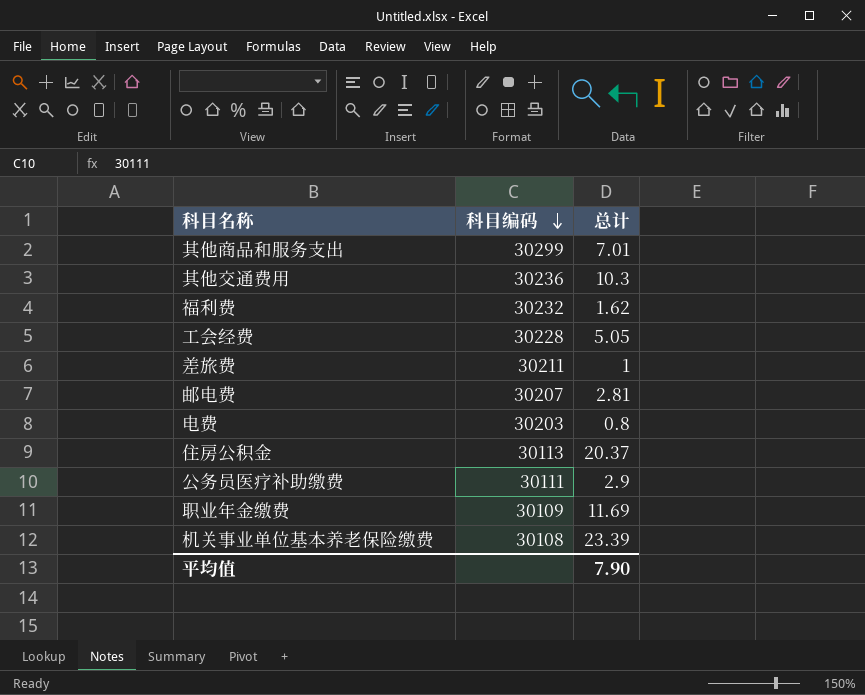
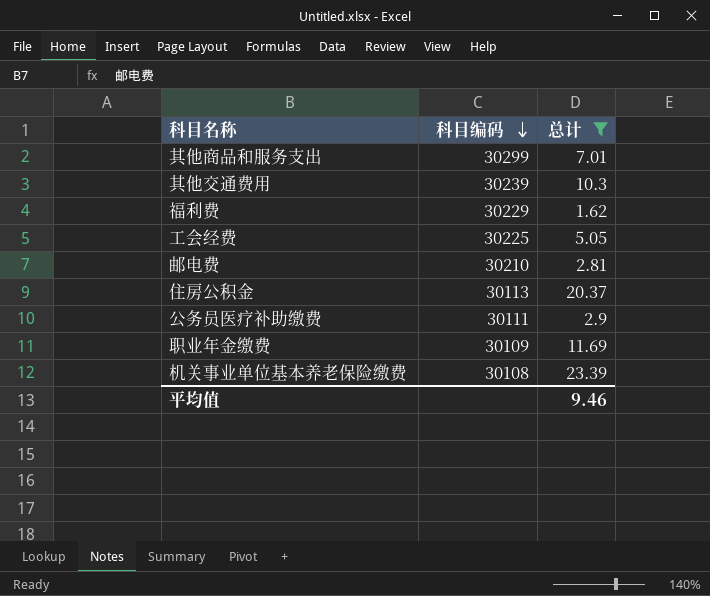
filter: none -> 总计 >= 1.62
其他交通费用 | 科目编码: 30236 -> 30239
福利费 | 科目编码: 30232 -> 30229
工会经费 | 科目编码: 30228 -> 30225
邮电费 | 科目编码: 30207 -> 30210
平均值 | 总计: 7.90 -> 9.46

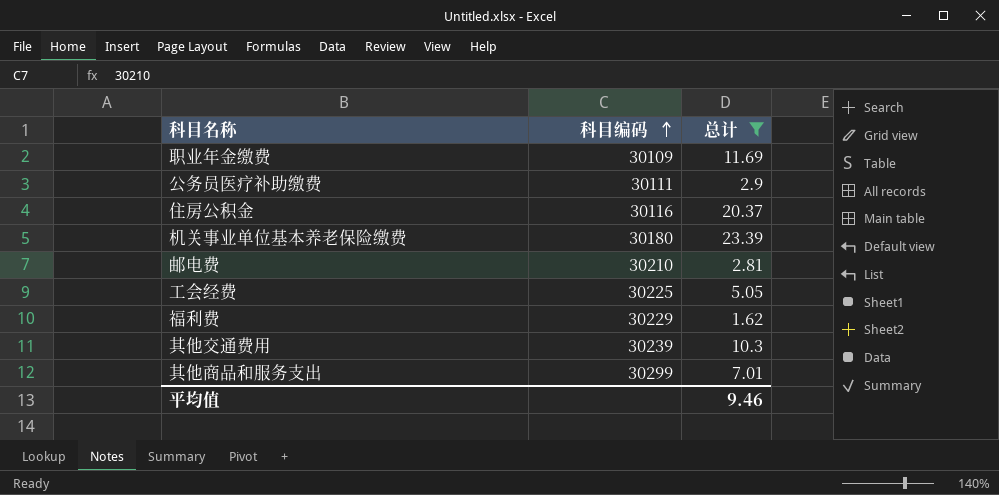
row order: 科目编码 descending -> 科目编码 ascending
住房公积金 | 科目编码: 30113 -> 30116
机关事业单位基本养老保险缴费 | 科目编码: 30108 -> 30180

